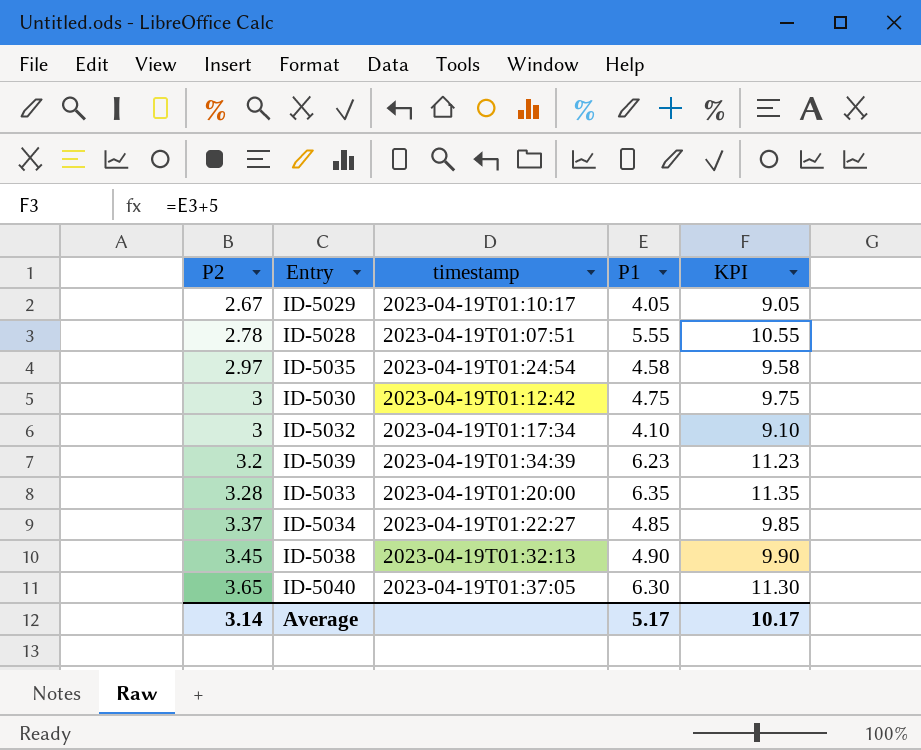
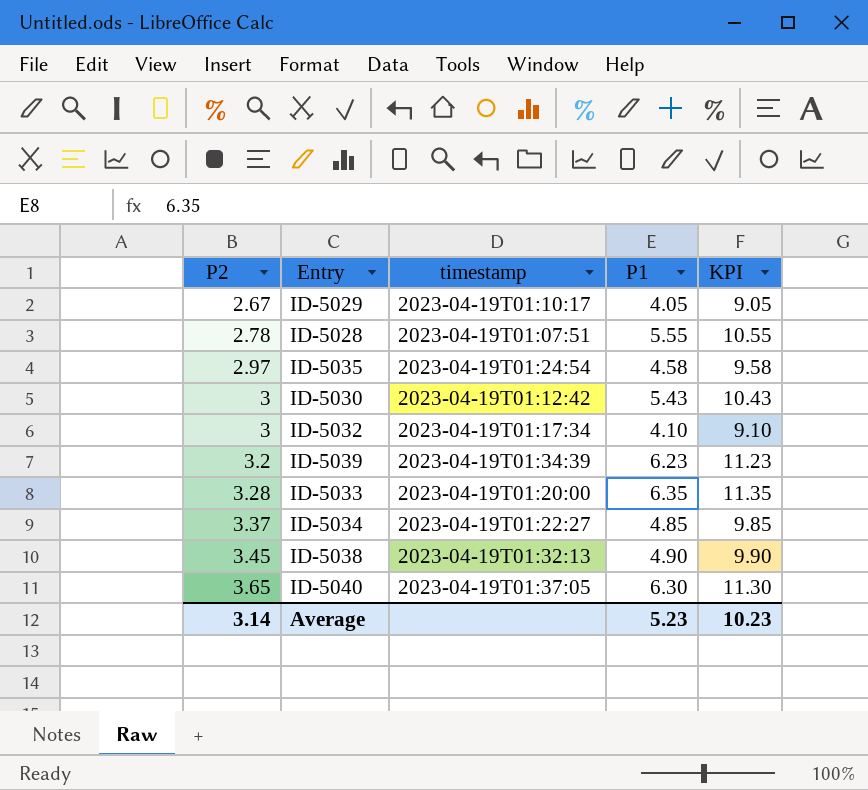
ID-5030 | P1: 4.75 -> 5.43
ID-5030 | KPI: 9.75 -> 10.43
Average | P1: 5.17 -> 5.23
Average | KPI: 10.17 -> 10.23

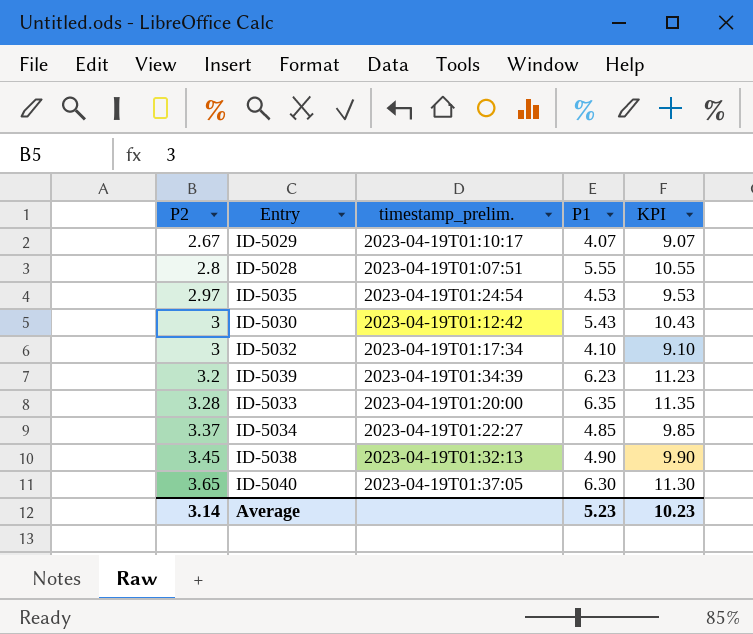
column name: timestamp -> timestamp_prelim.
ID-5029 | P1: 4.05 -> 4.07
ID-5029 | KPI: 9.05 -> 9.07
ID-5028 | P2: 2.78 -> 2.8
ID-5035 | P1: 4.58 -> 4.53
ID-5035 | KPI: 9.58 -> 9.53

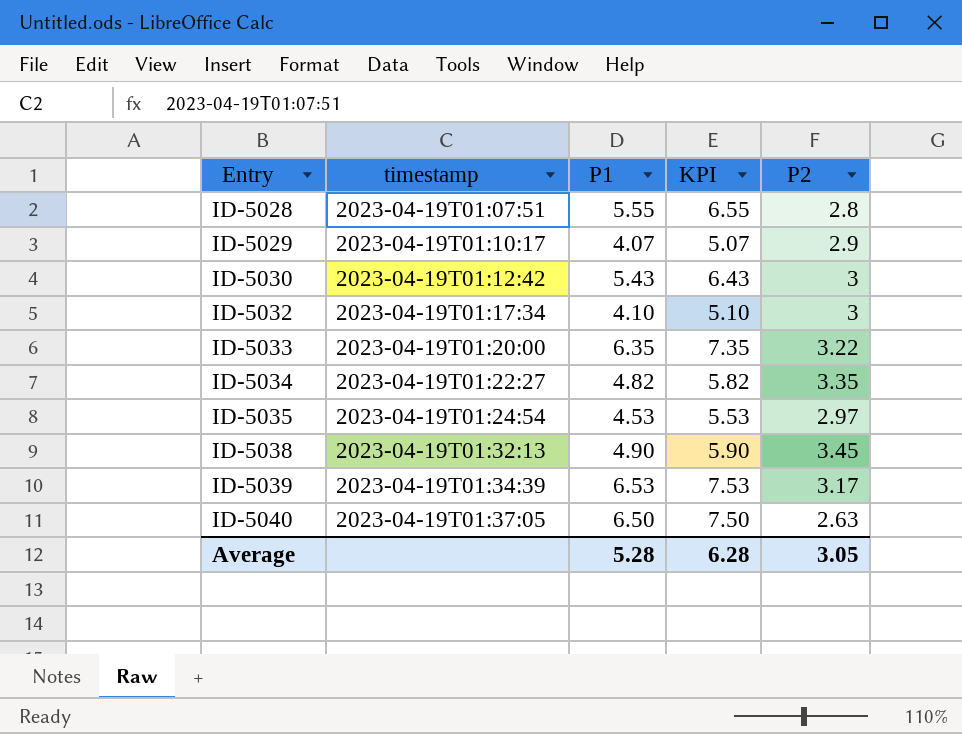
row order: P2 ascending -> Entry ascending
column name: timestamp_prelim. -> timestamp
column KPI | formula: [P1] + 5 -> [P1] + 1
column P2 | position: 1 -> 5
ID-5029 | P2: 2.67 -> 2.9
ID-5033 | P2: 3.28 -> 3.22
ID-5034 | P1: 4.85 -> 4.82
ID-5034 | P2: 3.37 -> 3.35
ID-5039 | P1: 6.23 -> 6.53
ID-5039 | P2: 3.2 -> 3.17
ID-5040 | P1: 6.30 -> 6.50
ID-5040 | P2: 3.65 -> 2.63
Average | P1: 5.23 -> 5.28
Average | KPI: 10.23 -> 6.28
Average | P2: 3.14 -> 3.05

